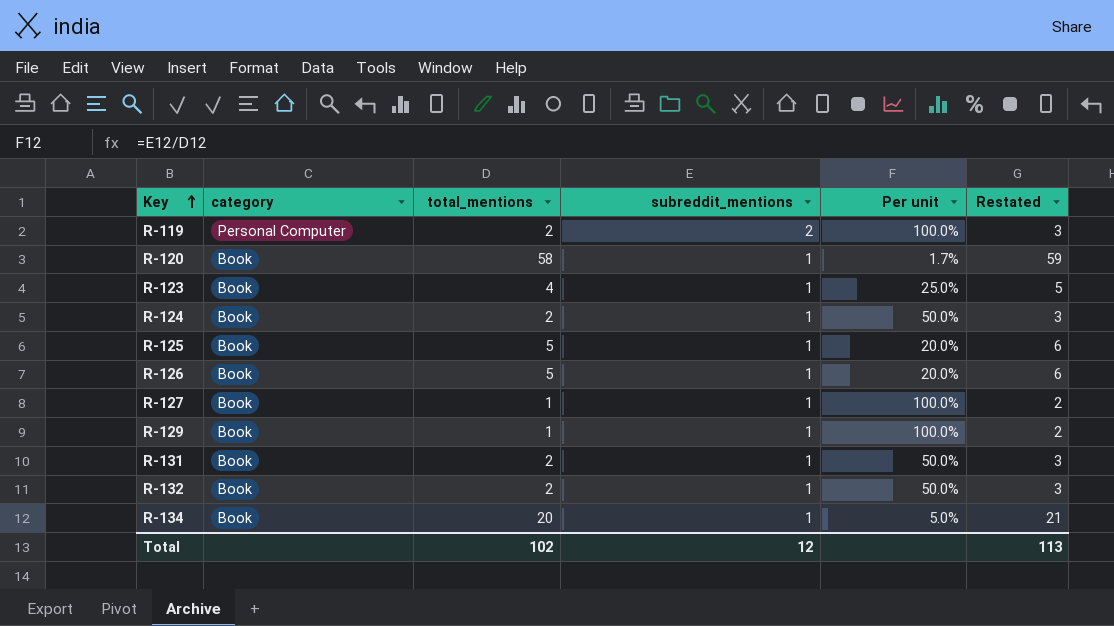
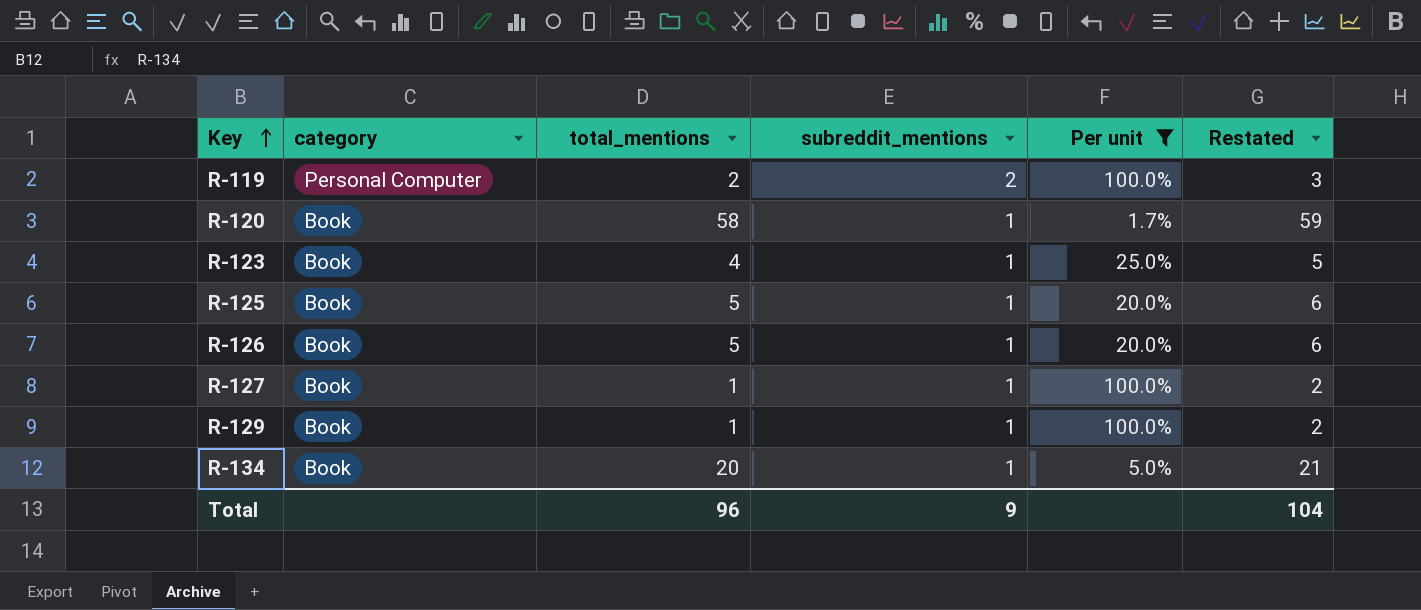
filter: none -> Per unit != 50.0%
Total | total_mentions: 102 -> 96
Total | subreddit_mentions: 12 -> 9
Total | Restated: 113 -> 104

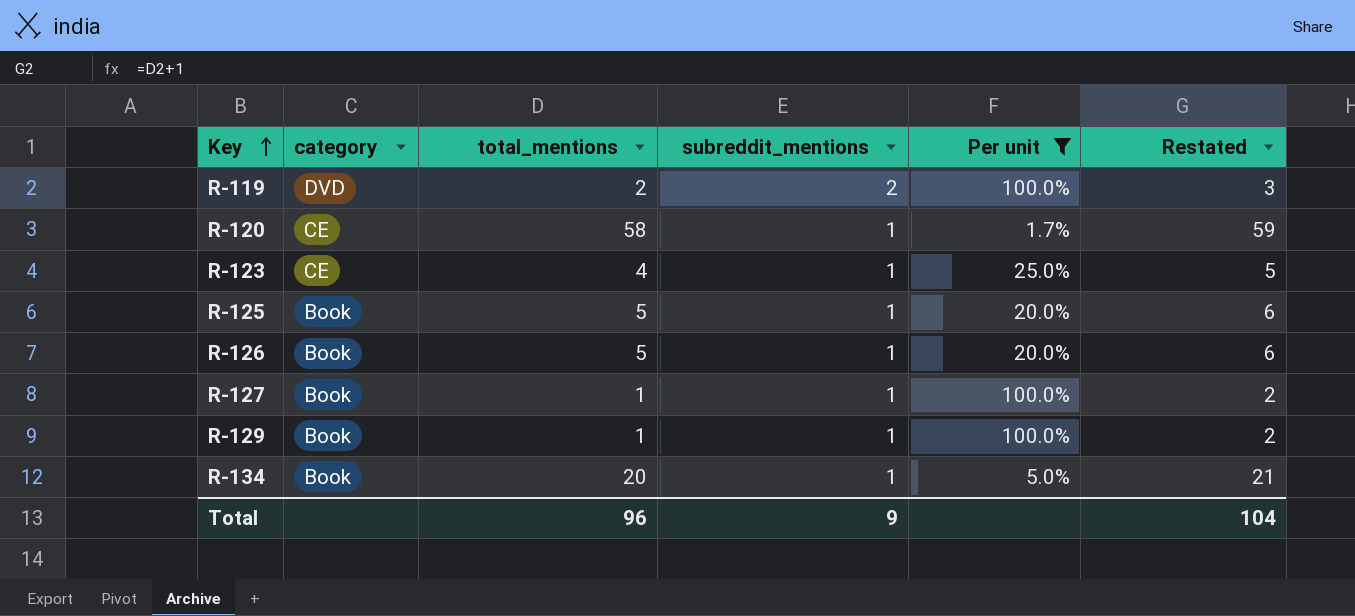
R-119 | category: Personal Computer -> DVD
R-120 | category: Book -> CE
R-123 | category: Book -> CE

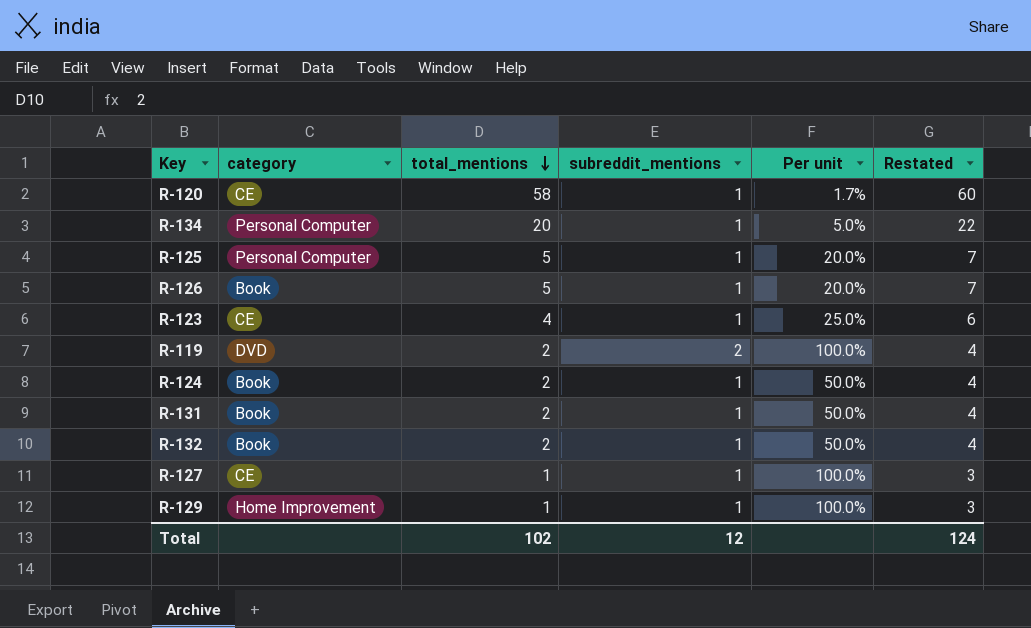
filter: Per unit != 50.0% -> none
row order: Key ascending -> total_mentions descending
column Restated | formula: [total_mentions] + 1 -> [total_mentions] + 2
R-134 | category: Book -> Personal Computer
R-125 | category: Book -> Personal Computer
R-127 | category: Book -> CE
R-129 | category: Book -> Home Improvement
Total | total_mentions: 96 -> 102
Total | subreddit_mentions: 9 -> 12
Total | Restated: 104 -> 124

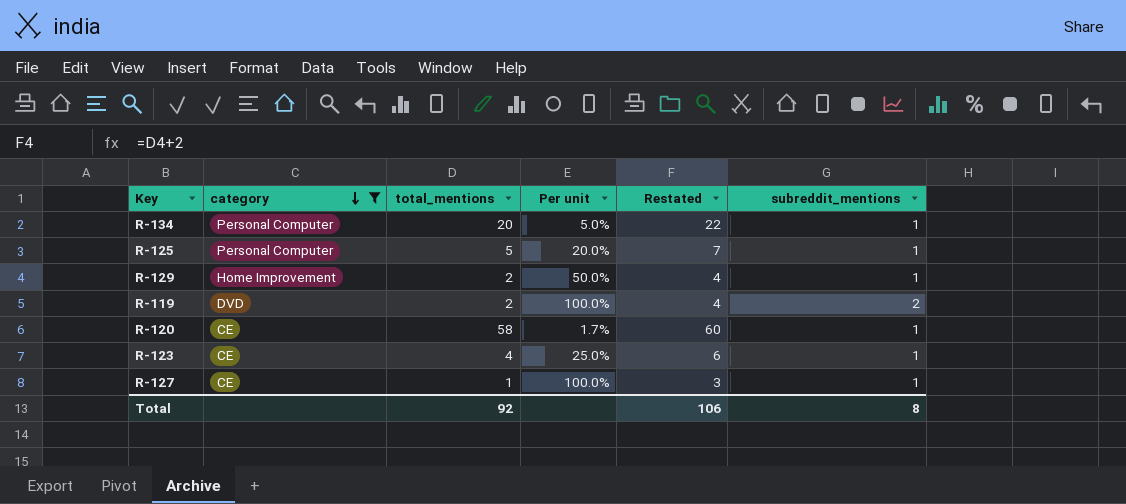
filter: none -> category != Book
row order: total_mentions descending -> category descending
column subreddit_mentions | position: 4 -> 6
R-129 | total_mentions: 1 -> 2
R-129 | Per unit: 100.0% -> 50.0%
R-129 | Restated: 3 -> 4
Total | total_mentions: 102 -> 92
Total | Restated: 124 -> 106
Total | subreddit_mentions: 12 -> 8

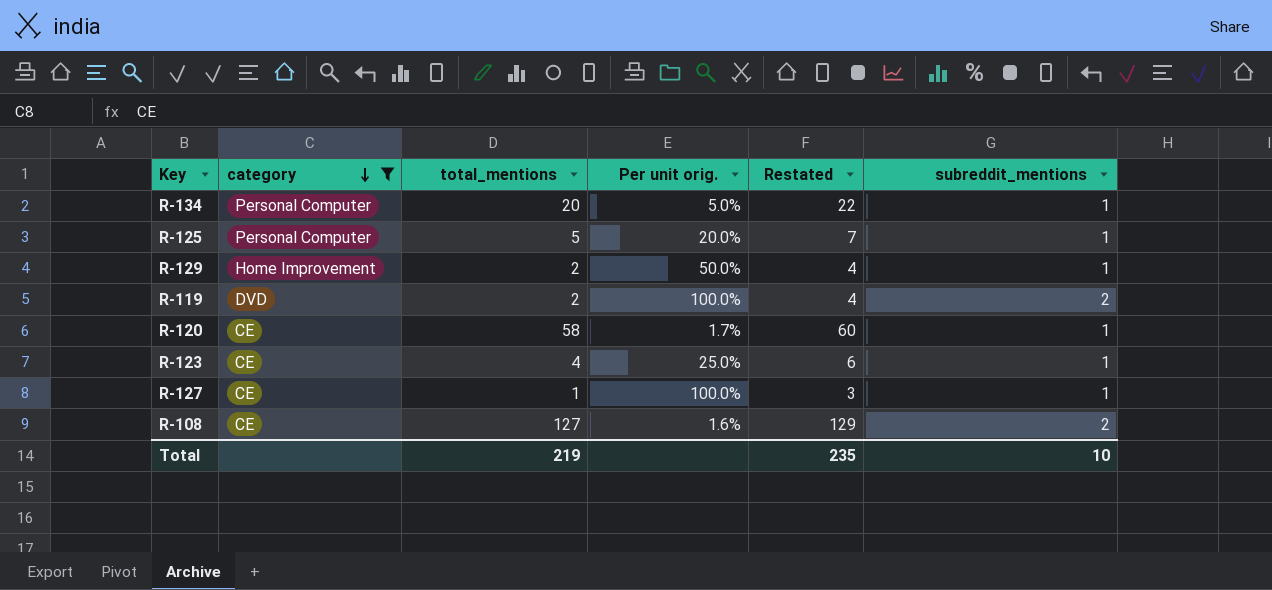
column name: Per unit -> Per unit orig.
row R-108: none -> CE | 127 | 1.6% | 129 | 2
Total | total_mentions: 92 -> 219
Total | Restated: 106 -> 235
Total | subreddit_mentions: 8 -> 10

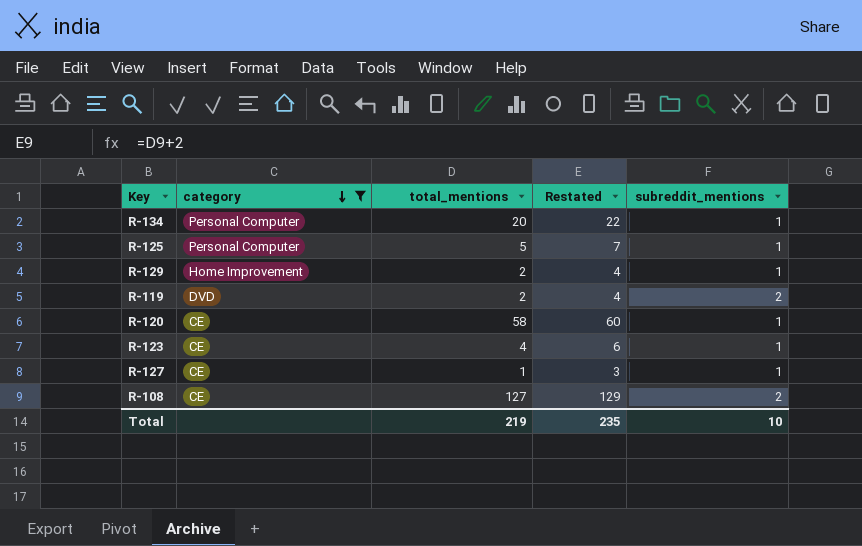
column Per unit orig. | formula: [subreddit_mentions] / [total_mentions] -> none

